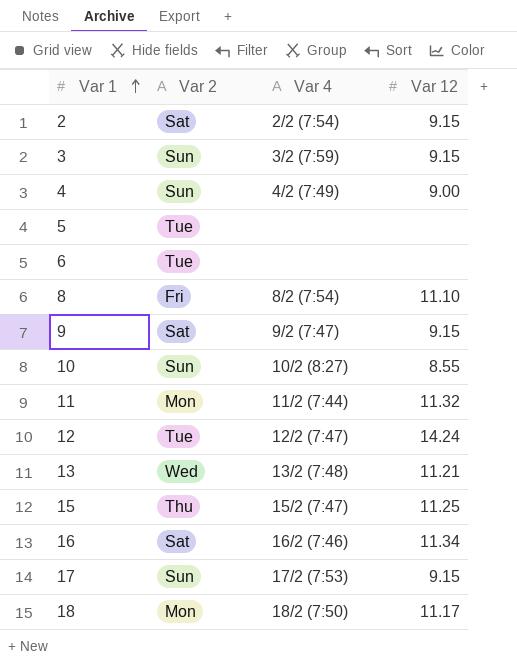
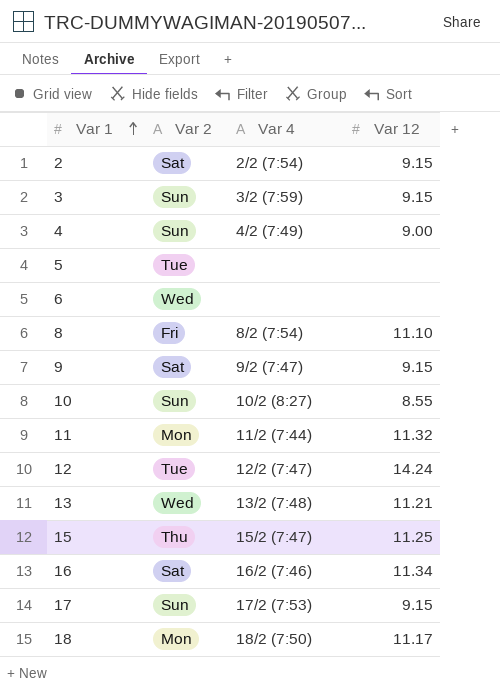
6 | Var 2: Tue -> Wed

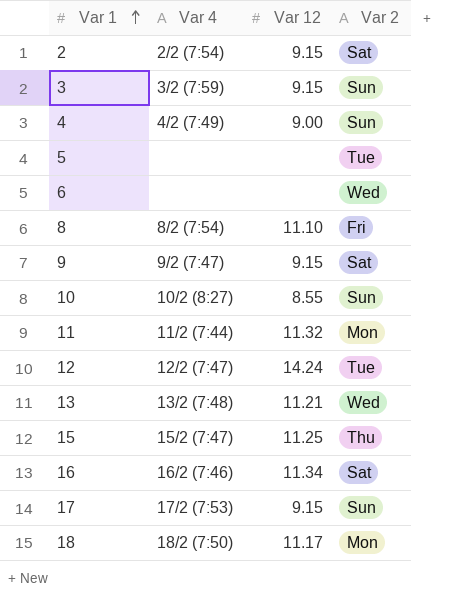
column Var 2 | position: 2 -> 4

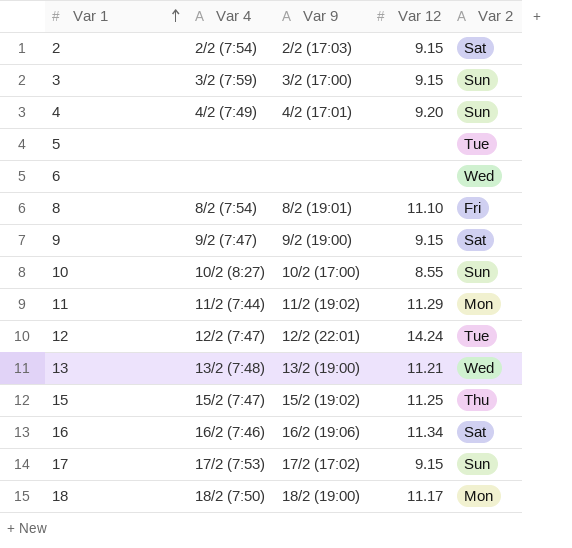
column Var 9 | position: none -> 3
4 | Var 12: 9.00 -> 9.20
11 | Var 12: 11.32 -> 11.29

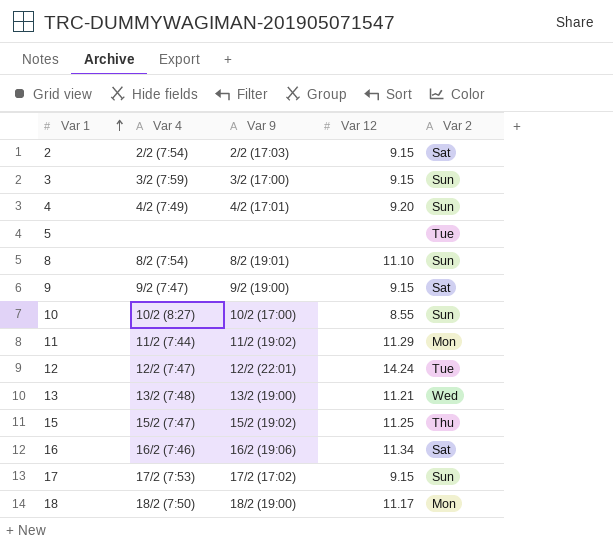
row 6: none | none | none | Wed -> none
8 | Var 2: Fri -> Sun

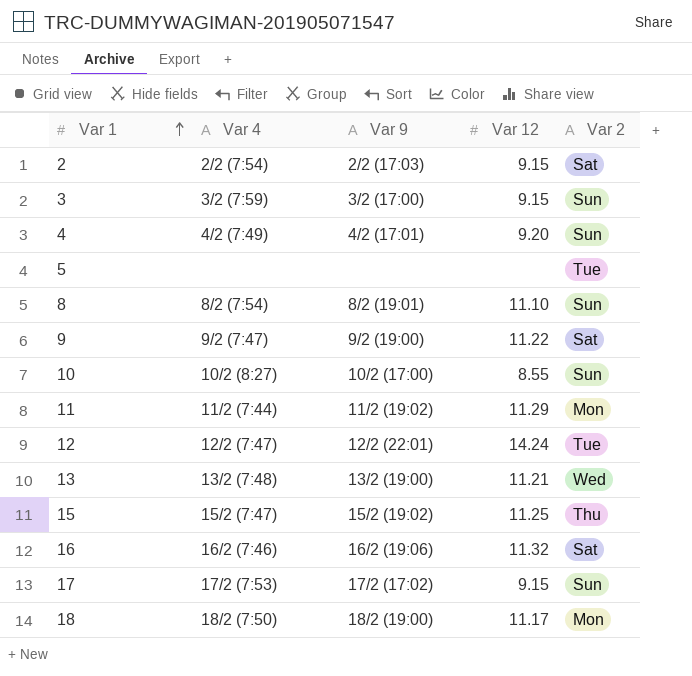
9 | Var 12: 9.15 -> 11.22
16 | Var 12: 11.34 -> 11.32

